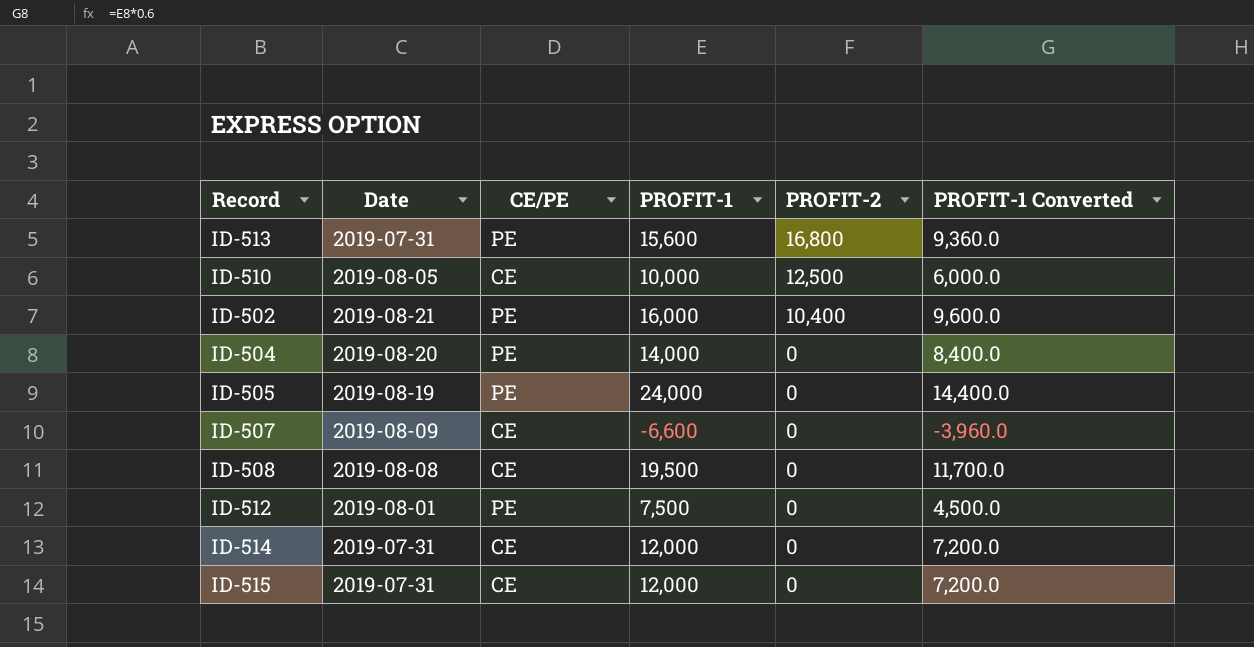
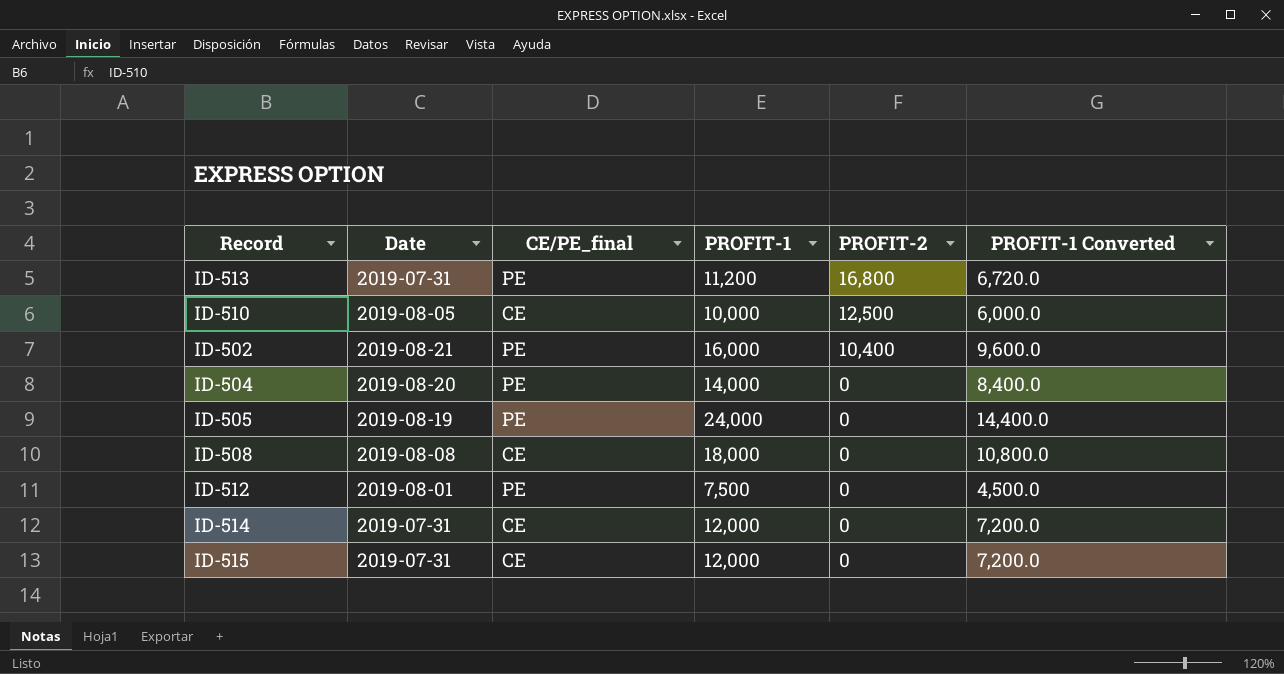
column name: CE/PE -> CE/PE_final
row ID-507: 2019-08-09 | CE | -6,600 | 0 | -3,960.0 -> none
ID-513 | PROFIT-1: 15,600 -> 11,200
ID-513 | PROFIT-1 Converted: 9,360.0 -> 6,720.0
ID-508 | PROFIT-1: 19,500 -> 18,000
ID-508 | PROFIT-1 Converted: 11,700.0 -> 10,800.0

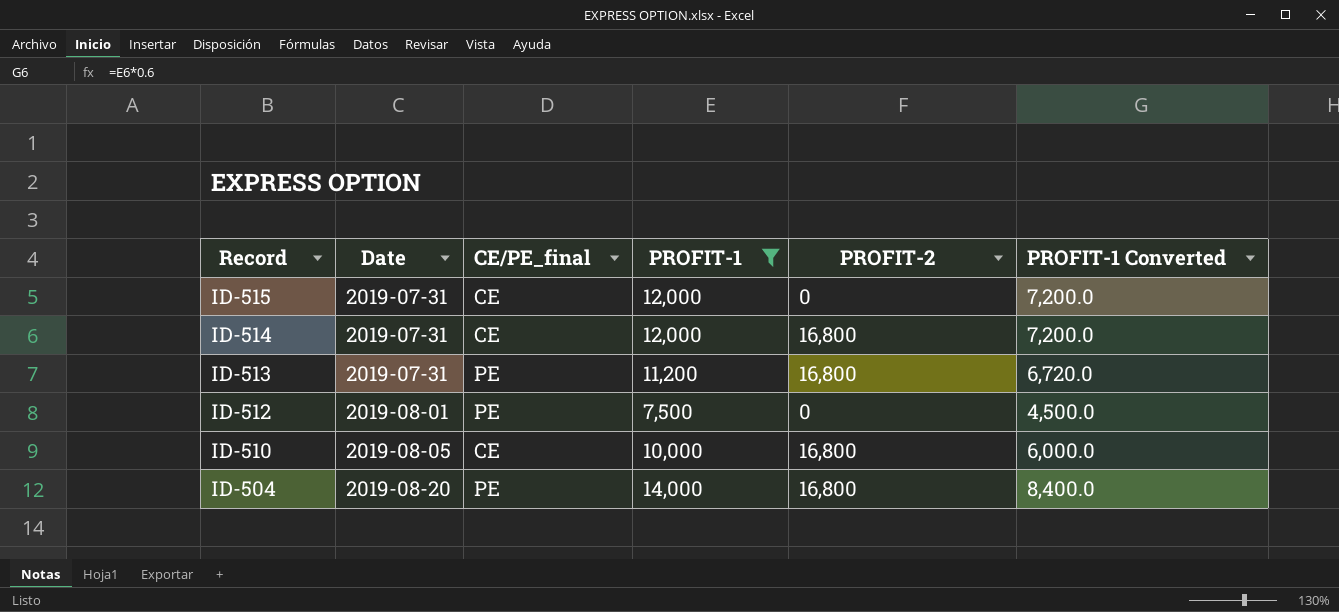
filter: none -> PROFIT-1 <= 14,000
row order: PROFIT-2 descending -> Record descending
ID-514 | PROFIT-2: 0 -> 16,800
ID-510 | PROFIT-2: 12,500 -> 16,800
ID-504 | PROFIT-2: 0 -> 16,800

